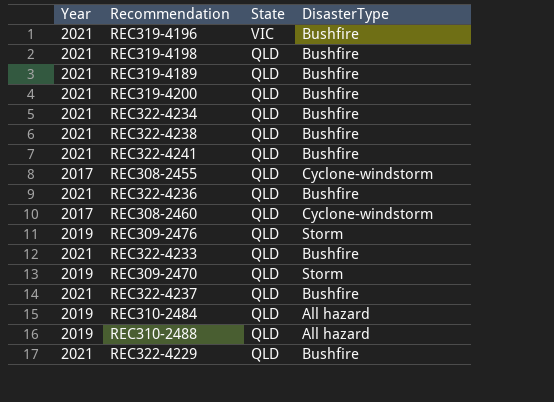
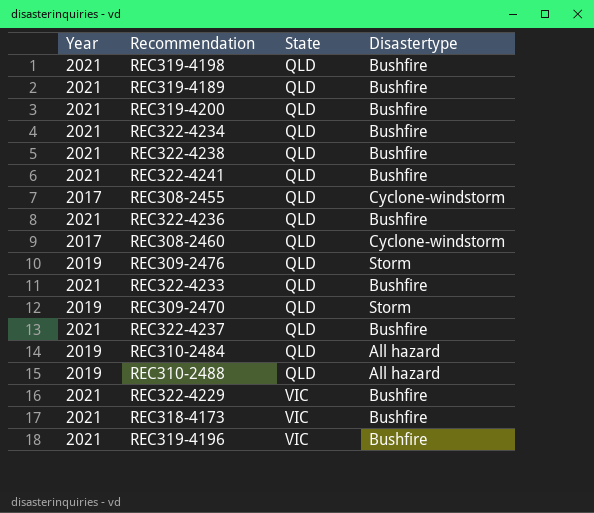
row order: State descending -> State ascending
column name: DisasterType -> Disastertype
REC322-4229 | State: QLD -> VIC
row REC318-4173: none -> 2021 | VIC | Bushfire

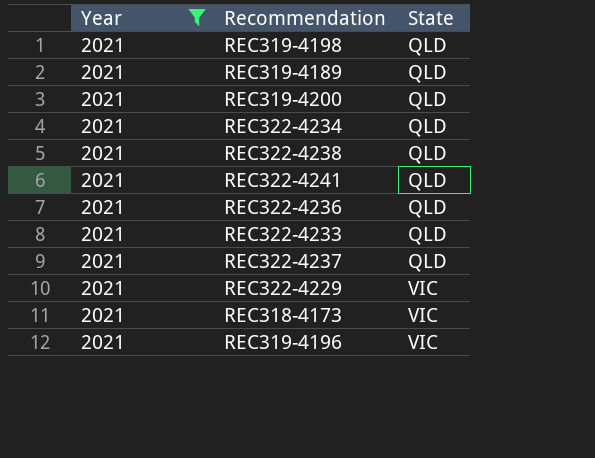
filter: none -> Year = 2021
column Disastertype | position: 4 -> none

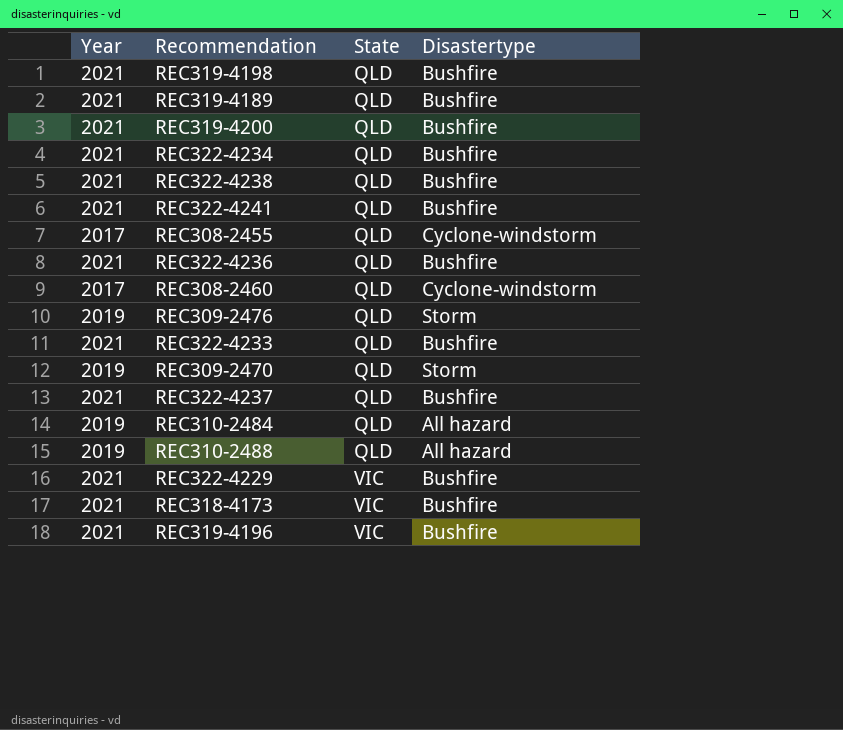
filter: Year = 2021 -> none
column Disastertype | position: none -> 4

